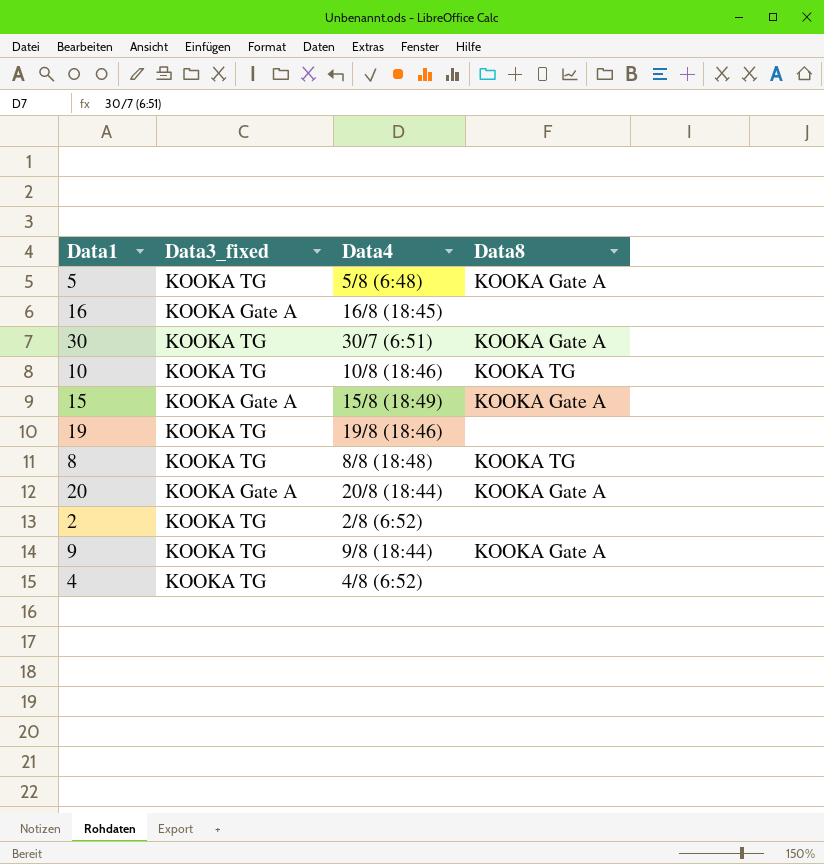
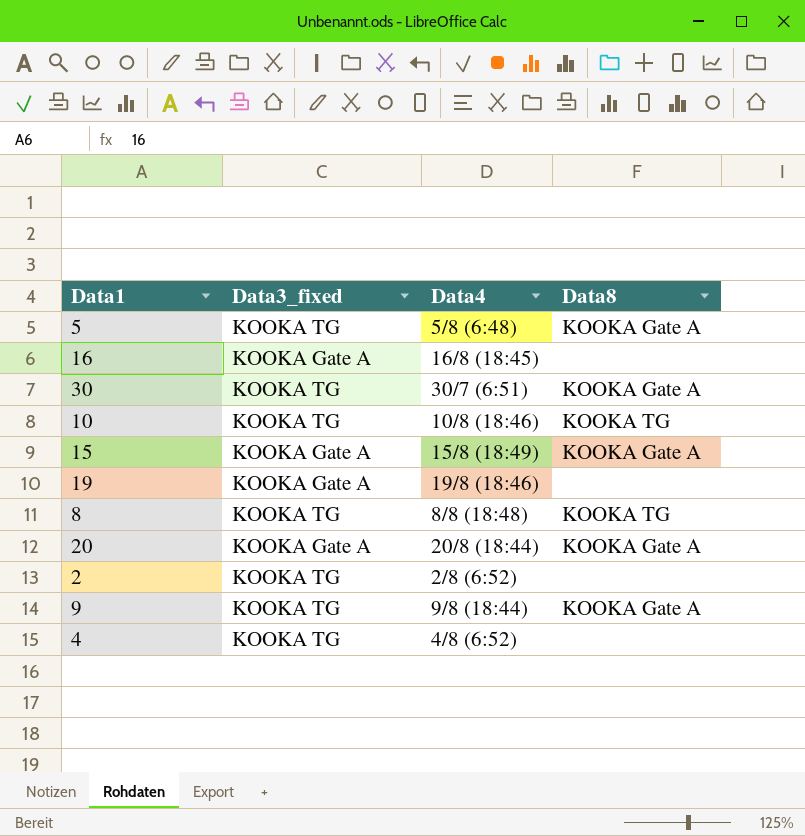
19 | Data3_fixed: KOOKA TG -> KOOKA Gate A

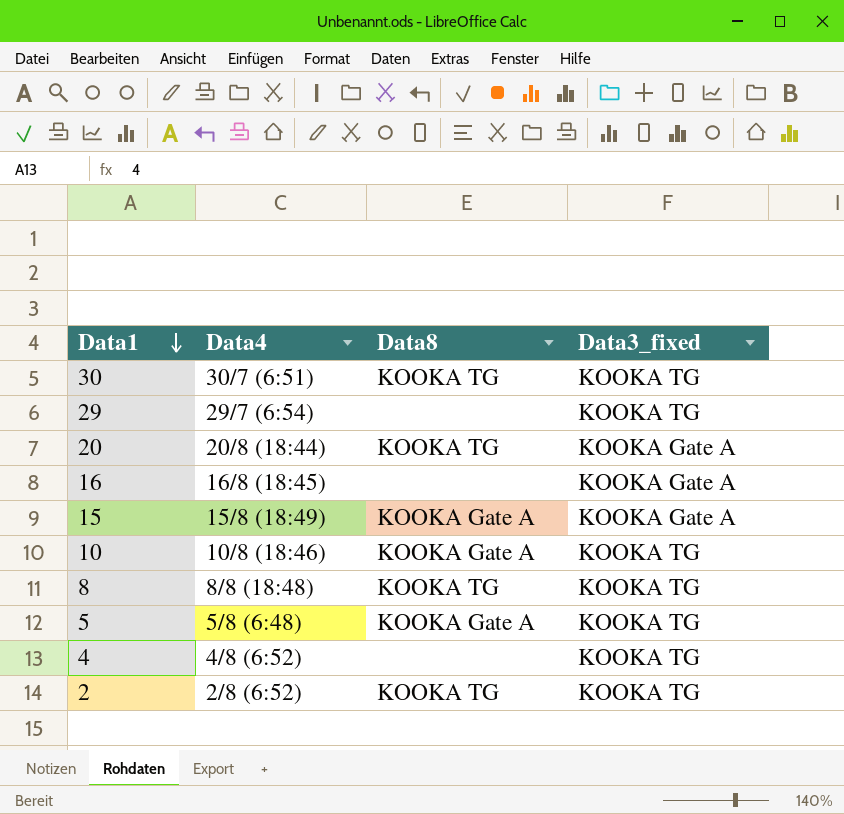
row order: none -> Data1 descending
column Data3_fixed | position: 2 -> 4
row 19: KOOKA Gate A | 19/8 (18:46) | none -> none
row 9: KOOKA TG | 9/8 (18:44) | KOOKA Gate A -> none
30 | Data8: KOOKA Gate A -> KOOKA TG
row 29: none -> 29/7 (6:54) | none | KOOKA TG
20 | Data8: KOOKA Gate A -> KOOKA TG
10 | Data8: KOOKA TG -> KOOKA Gate A
2 | Data8: none -> KOOKA TG

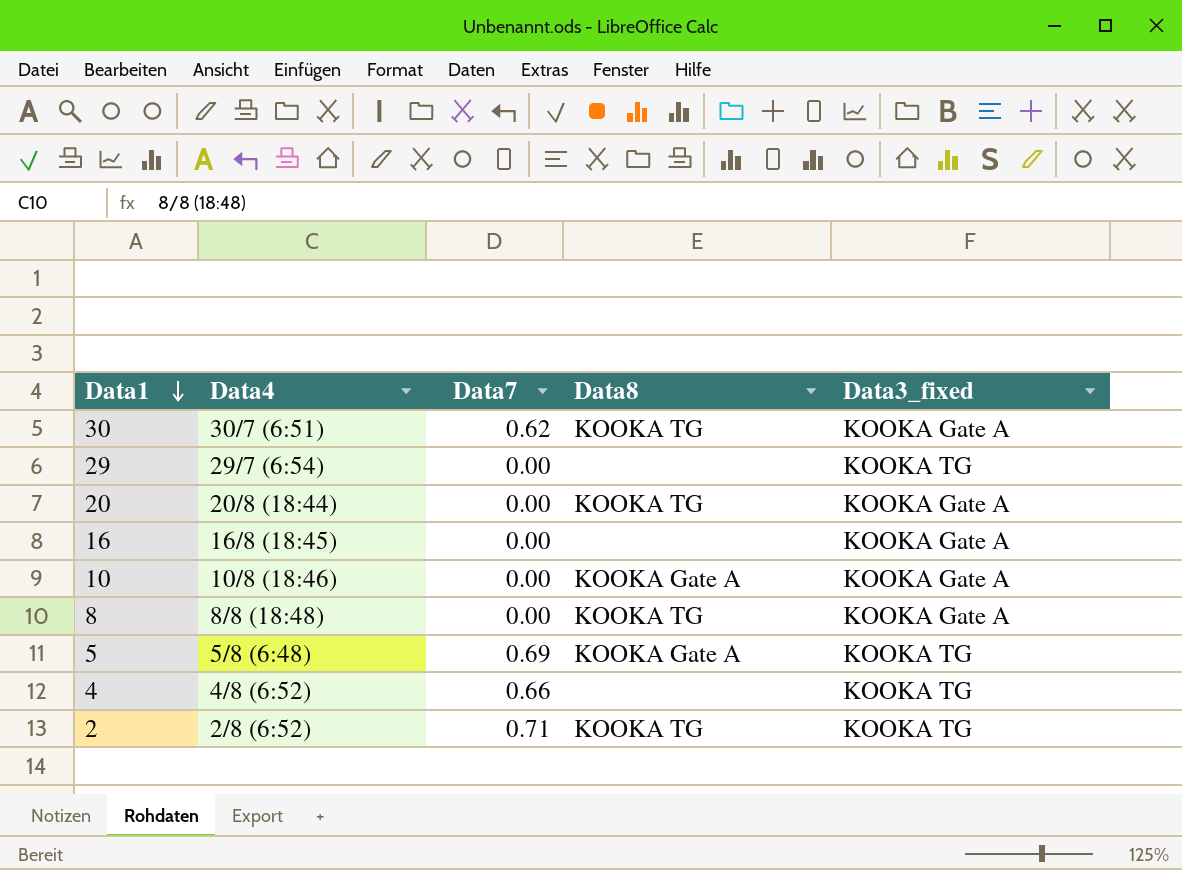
column Data7 | position: none -> 3
row 15: 15/8 (18:49) | KOOKA Gate A | KOOKA Gate A -> none
30 | Data3_fixed: KOOKA TG -> KOOKA Gate A
10 | Data3_fixed: KOOKA TG -> KOOKA Gate A
8 | Data3_fixed: KOOKA TG -> KOOKA Gate A

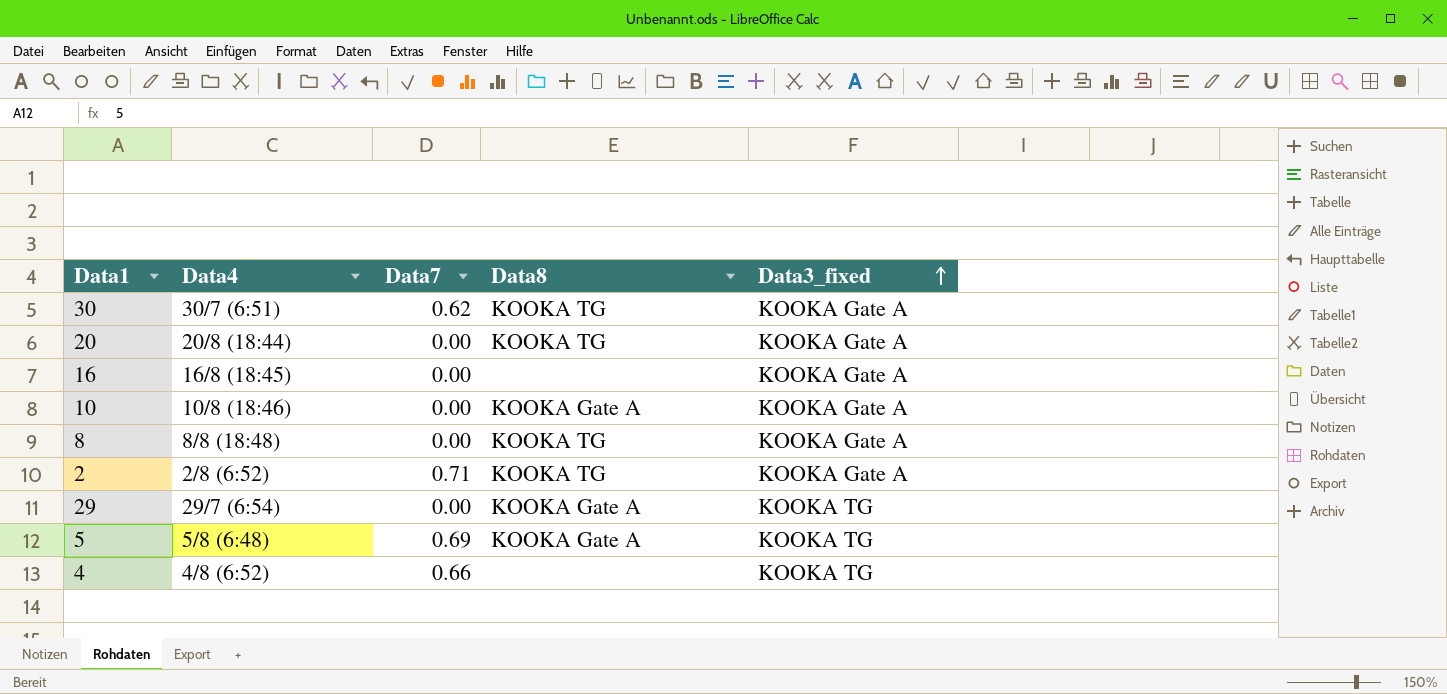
row order: Data1 descending -> Data3_fixed ascending
2 | Data3_fixed: KOOKA TG -> KOOKA Gate A
29 | Data8: none -> KOOKA Gate A

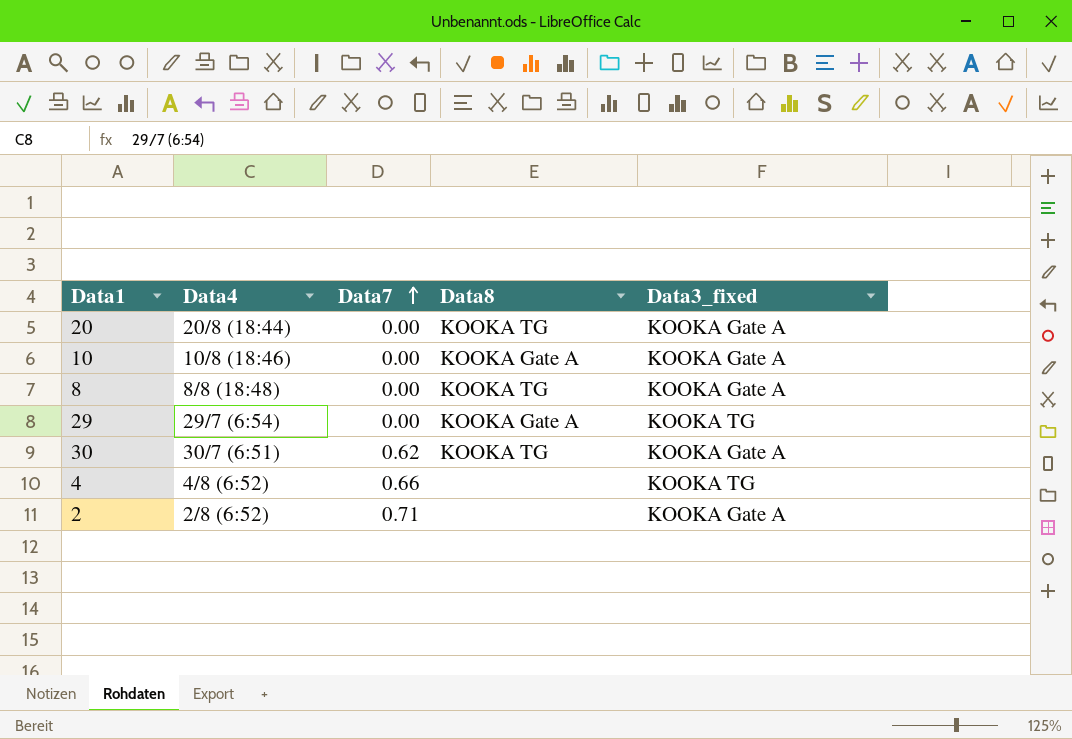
row order: Data3_fixed ascending -> Data7 ascending
row 16: 16/8 (18:45) | 0.00 | none | KOOKA Gate A -> none
row 5: 5/8 (6:48) | 0.69 | KOOKA Gate A | KOOKA TG -> none
2 | Data8: KOOKA TG -> none

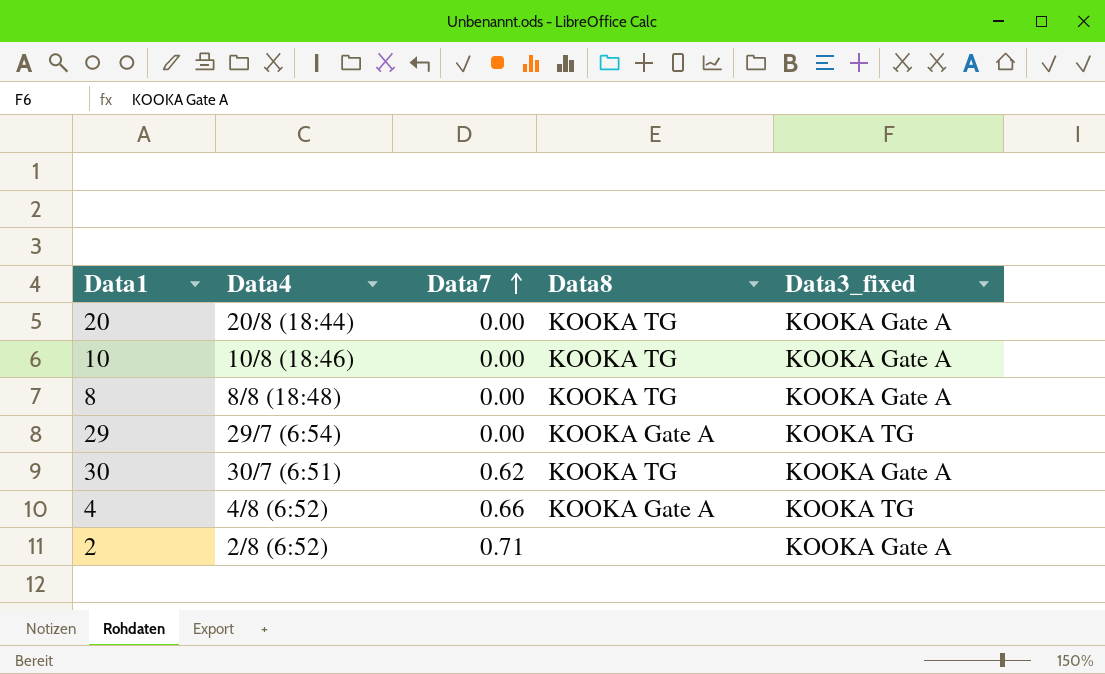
10 | Data8: KOOKA Gate A -> KOOKA TG
4 | Data8: none -> KOOKA Gate A

